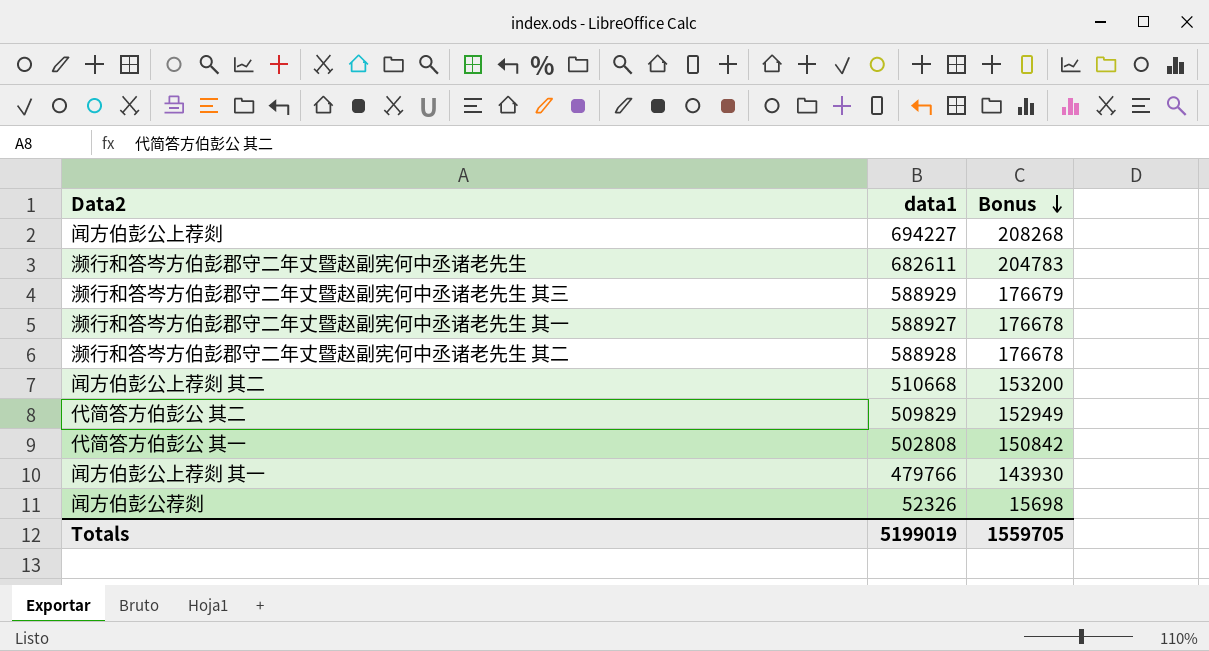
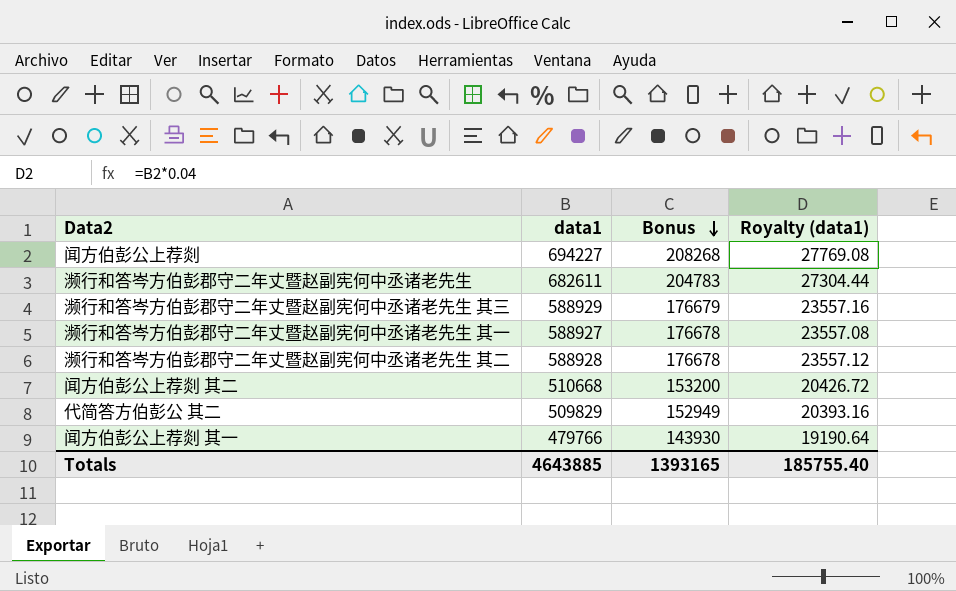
column Royalty (data1) | formula: none -> [data1] * 0.04
row 代简答方伯彭公 其一: 502808 | 150842 -> none
row 闻方伯彭公荐剡: 52326 | 15698 -> none
Totals | data1: 5199019 -> 4643885
Totals | Bonus: 1559705 -> 1393165

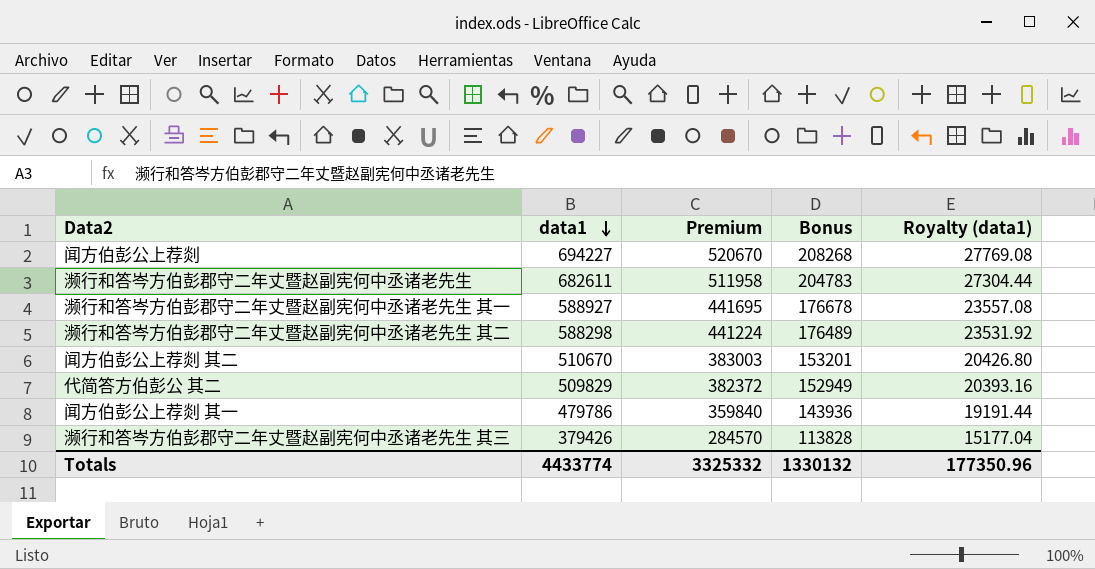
row order: Bonus descending -> data1 descending
column Premium | formula: none -> [data1] * 0.75
濒行和答岑方伯彭郡守二年丈暨赵副宪何中丞诸老先生 其二 | data1: 588928 -> 588298
濒行和答岑方伯彭郡守二年丈暨赵副宪何中丞诸老先生 其二 | Bonus: 176678 -> 176489
濒行和答岑方伯彭郡守二年丈暨赵副宪何中丞诸老先生 其二 | Royalty (data1): 23557.12 -> 23531.92
闻方伯彭公上荐剡 其二 | data1: 510668 -> 510670
闻方伯彭公上荐剡 其二 | Bonus: 153200 -> 153201
闻方伯彭公上荐剡 其二 | Royalty (data1): 20426.72 -> 20426.80
闻方伯彭公上荐剡 其一 | data1: 479766 -> 479786
闻方伯彭公上荐剡 其一 | Bonus: 143930 -> 143936
闻方伯彭公上荐剡 其一 | Royalty (data1): 19190.64 -> 19191.44
濒行和答岑方伯彭郡守二年丈暨赵副宪何中丞诸老先生 其三 | data1: 588929 -> 379426
濒行和答岑方伯彭郡守二年丈暨赵副宪何中丞诸老先生 其三 | Bonus: 176679 -> 113828
濒行和答岑方伯彭郡守二年丈暨赵副宪何中丞诸老先生 其三 | Royalty (data1): 23557.16 -> 15177.04
Totals | data1: 4643885 -> 4433774
Totals | Bonus: 1393165 -> 1330132
Totals | Royalty (data1): 185755.40 -> 177350.96

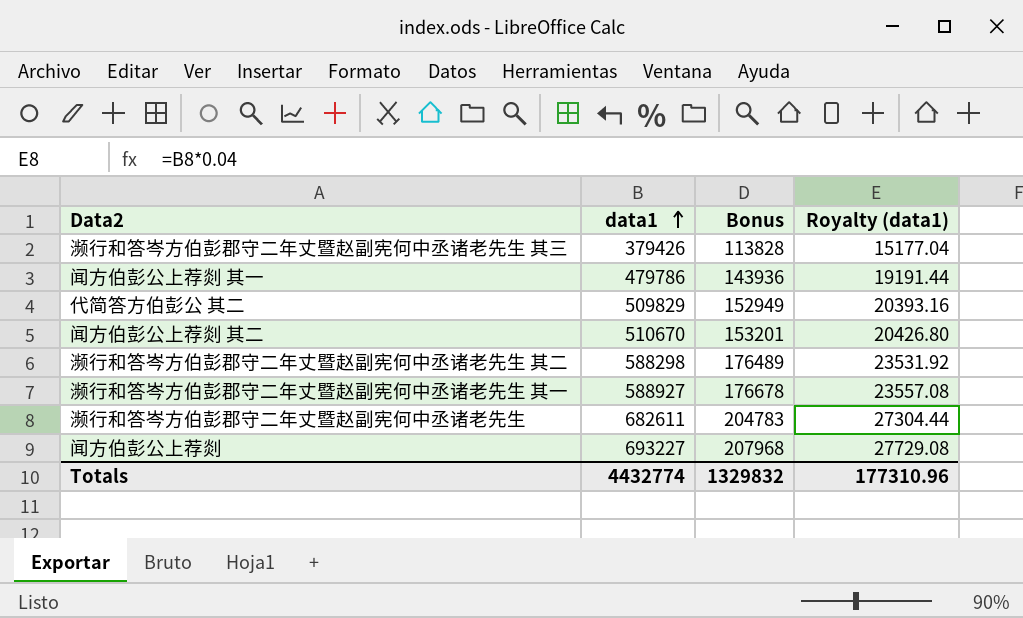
row order: data1 descending -> data1 ascending
column Premium | formula: [data1] * 0.75 -> none
闻方伯彭公上荐剡 | data1: 694227 -> 693227
闻方伯彭公上荐剡 | Bonus: 208268 -> 207968
闻方伯彭公上荐剡 | Royalty (data1): 27769.08 -> 27729.08
Totals | data1: 4433774 -> 4432774
Totals | Bonus: 1330132 -> 1329832
Totals | Royalty (data1): 177350.96 -> 177310.96

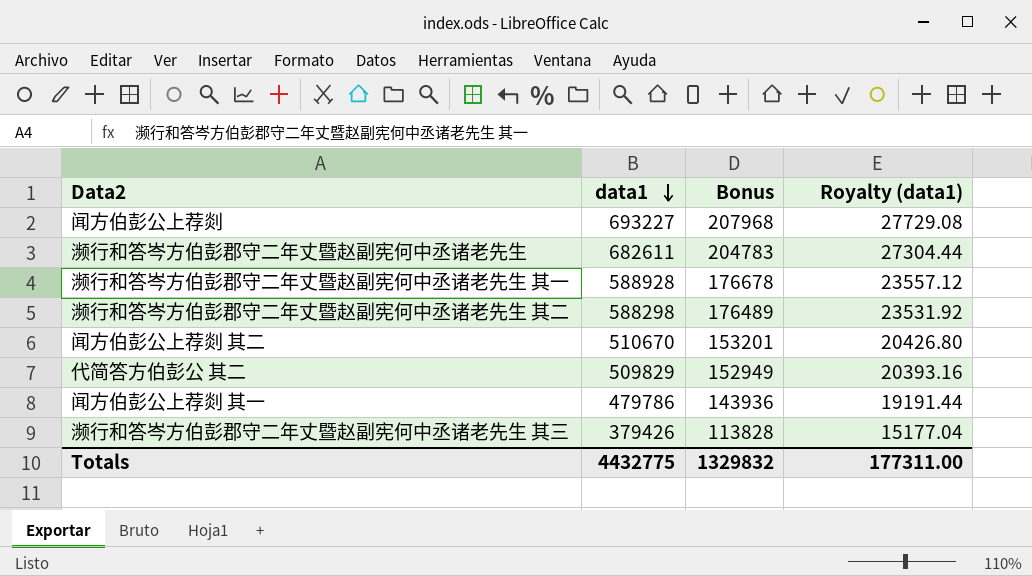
row order: data1 ascending -> data1 descending
濒行和答岑方伯彭郡守二年丈暨赵副宪何中丞诸老先生 其一 | data1: 588927 -> 588928
濒行和答岑方伯彭郡守二年丈暨赵副宪何中丞诸老先生 其一 | Royalty (data1): 23557.08 -> 23557.12
Totals | data1: 4432774 -> 4432775
Totals | Royalty (data1): 177310.96 -> 177311.00

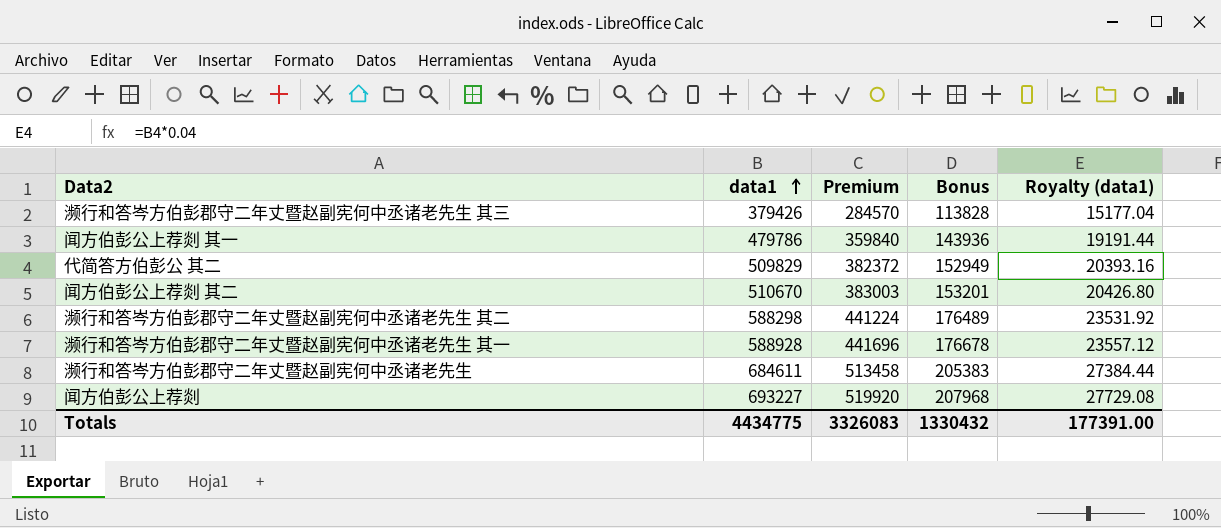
row order: data1 descending -> data1 ascending
column Premium | formula: none -> [data1] * 0.75
濒行和答岑方伯彭郡守二年丈暨赵副宪何中丞诸老先生 | data1: 682611 -> 684611
濒行和答岑方伯彭郡守二年丈暨赵副宪何中丞诸老先生 | Bonus: 204783 -> 205383
濒行和答岑方伯彭郡守二年丈暨赵副宪何中丞诸老先生 | Royalty (data1): 27304.44 -> 27384.44
Totals | data1: 4432775 -> 4434775
Totals | Bonus: 1329832 -> 1330432
Totals | Royalty (data1): 177311.00 -> 177391.00

